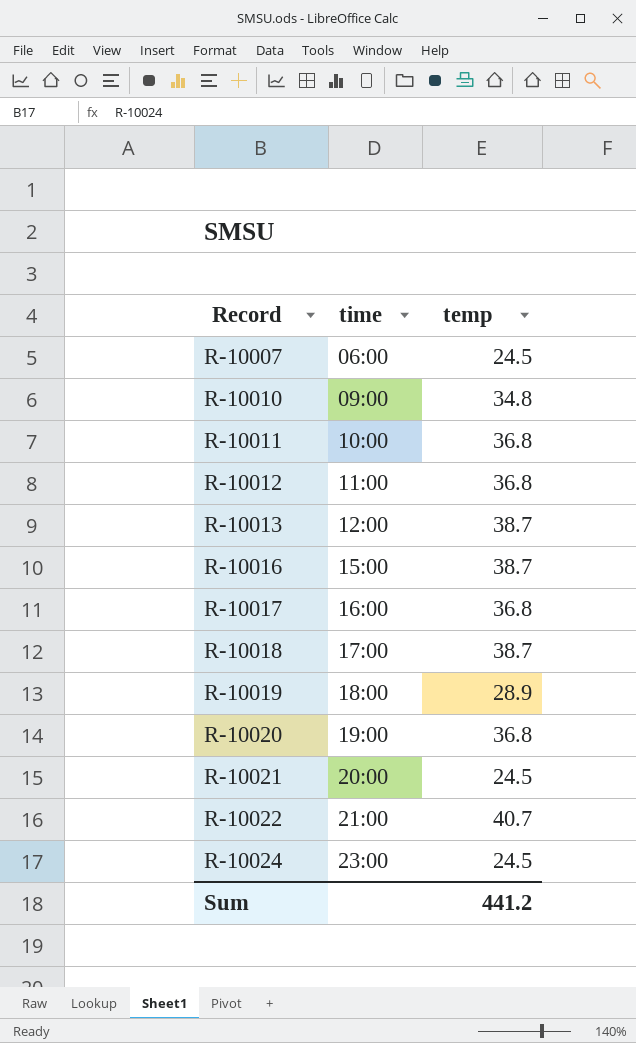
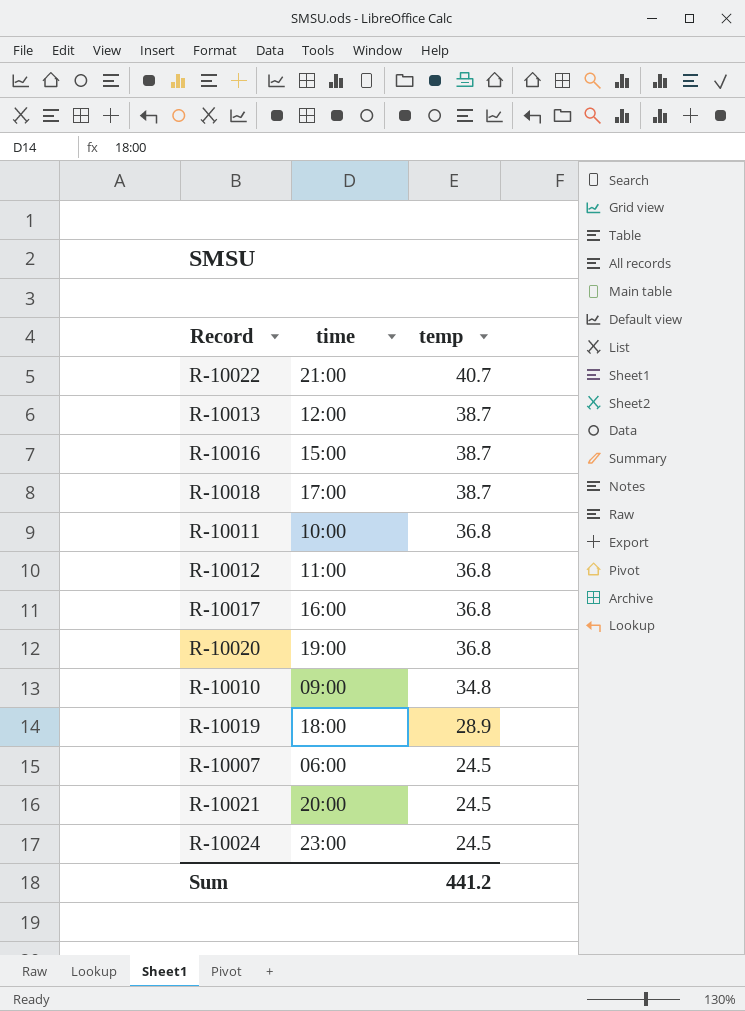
row order: Record ascending -> temp descending

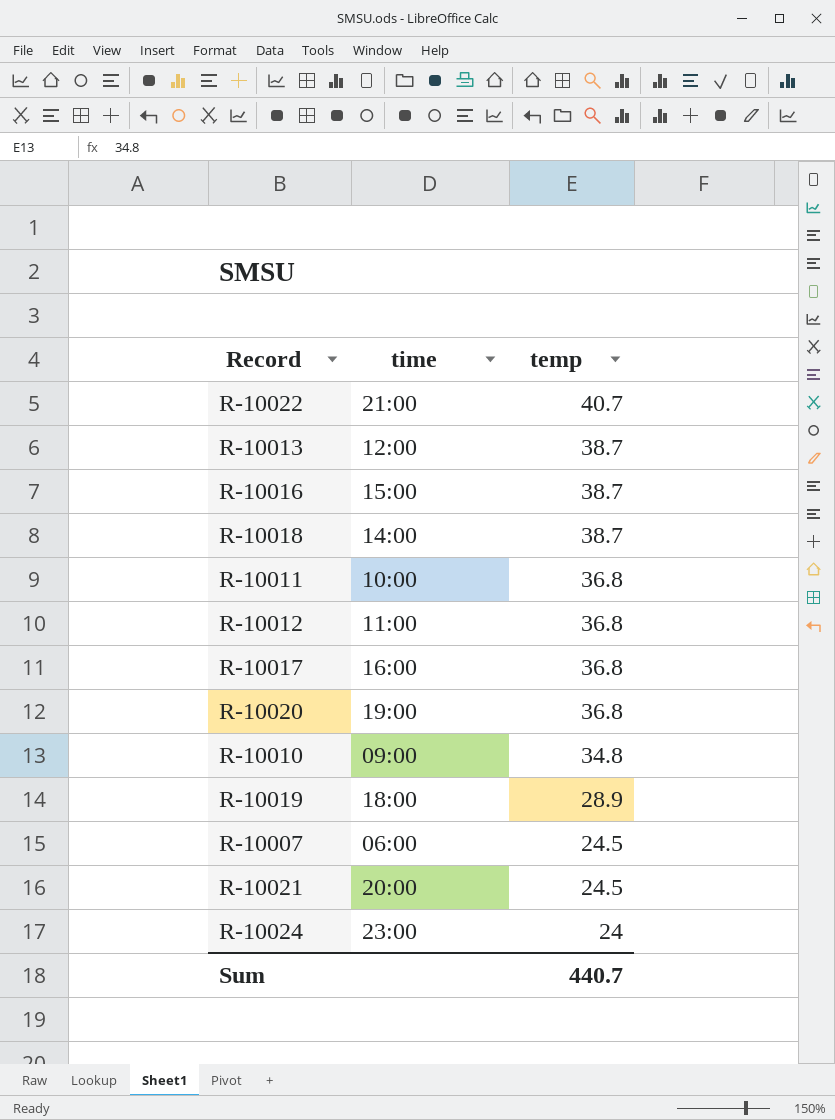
R-10018 | time: 17:00 -> 14:00
R-10024 | temp: 24.5 -> 24
Sum | temp: 441.2 -> 440.7

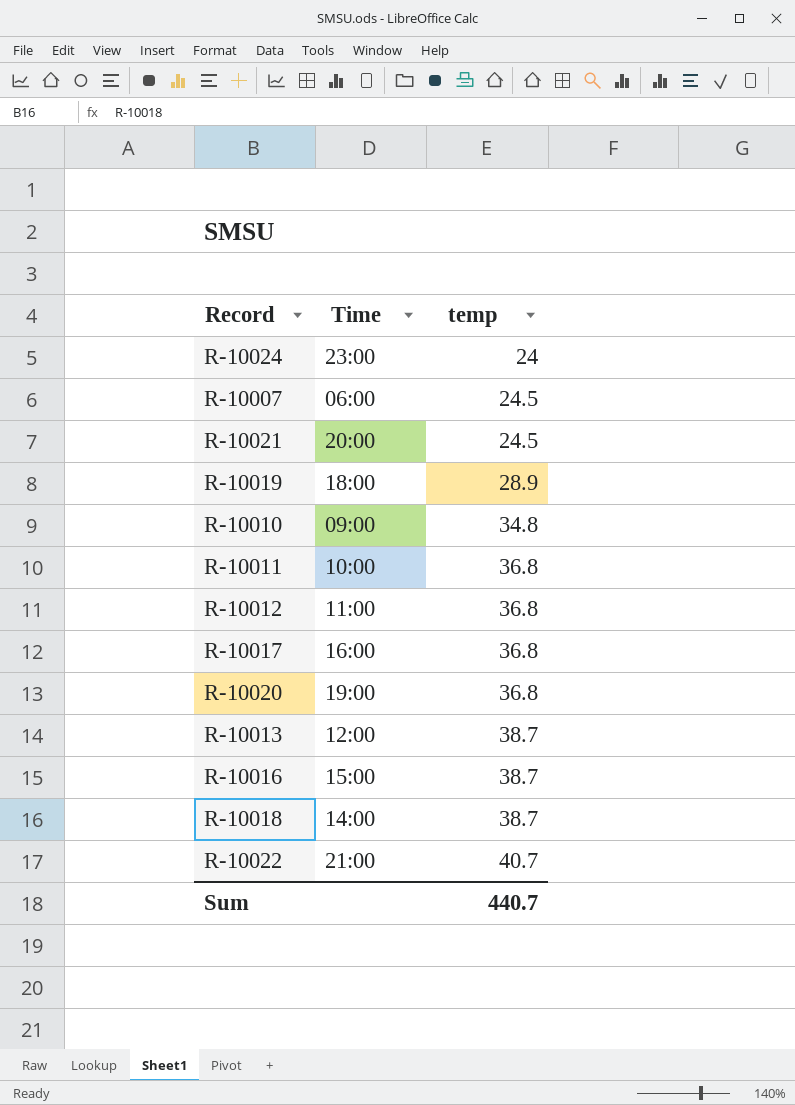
row order: temp descending -> temp ascending
column name: time -> Time

